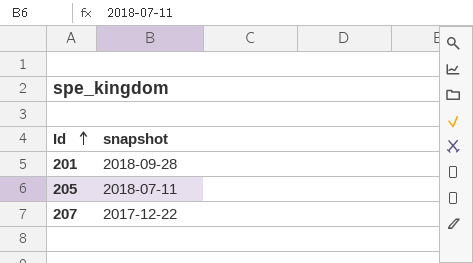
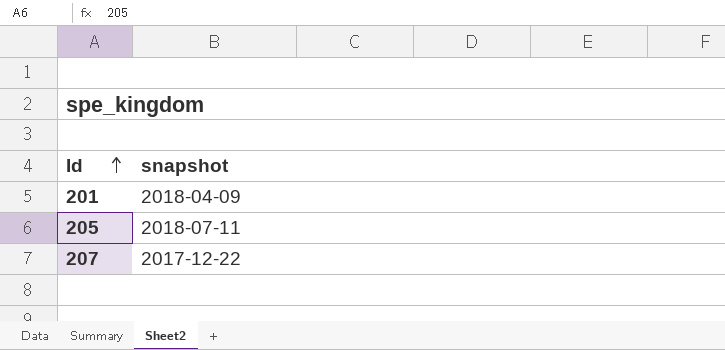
201 | snapshot: 2018-09-28 -> 2018-04-09

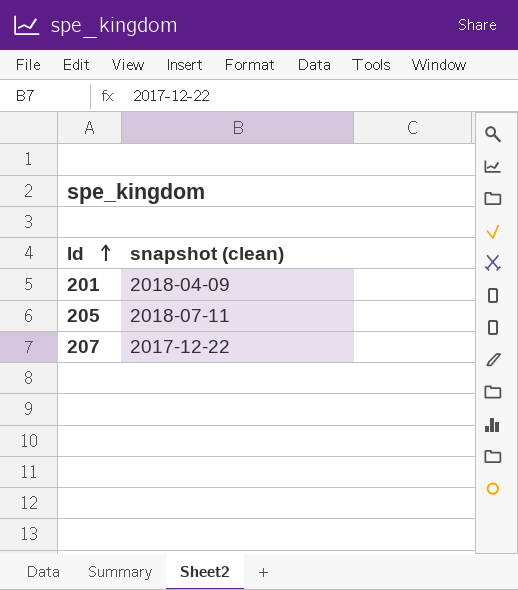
column name: snapshot -> snapshot (clean)

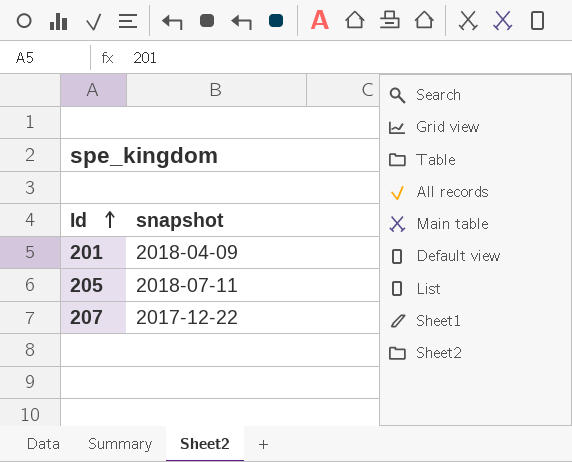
column name: snapshot (clean) -> snapshot

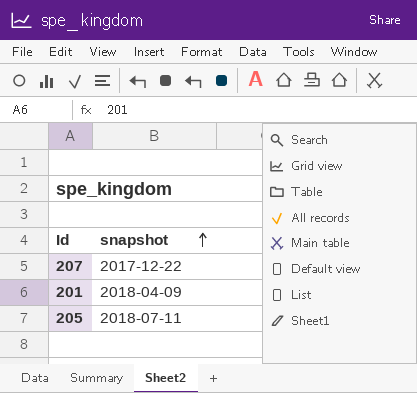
row order: Id ascending -> snapshot ascending

